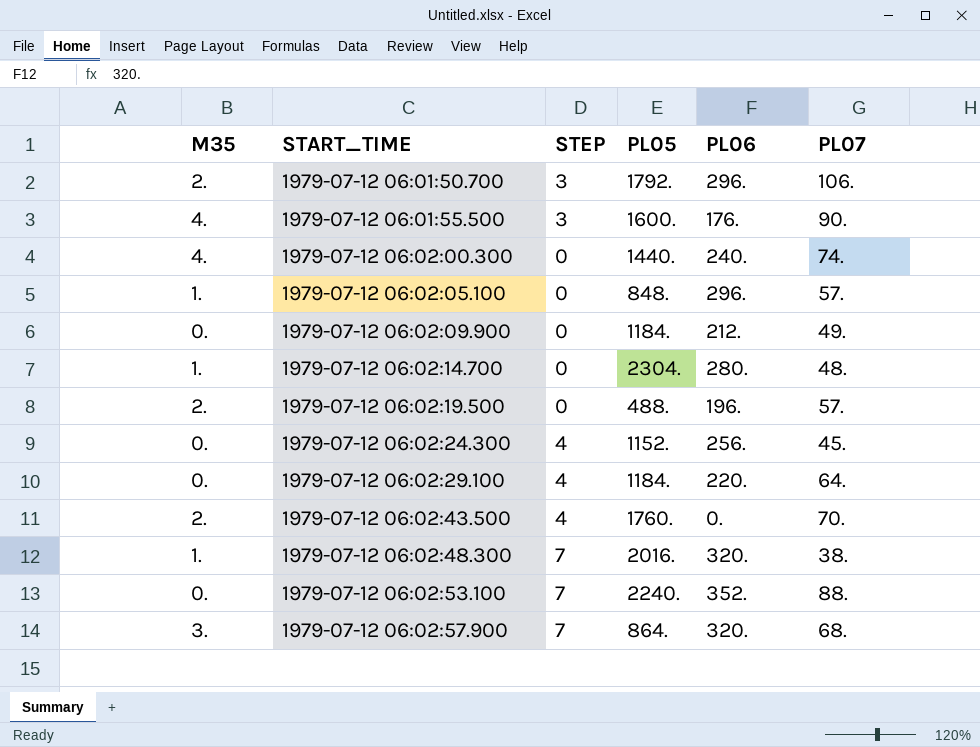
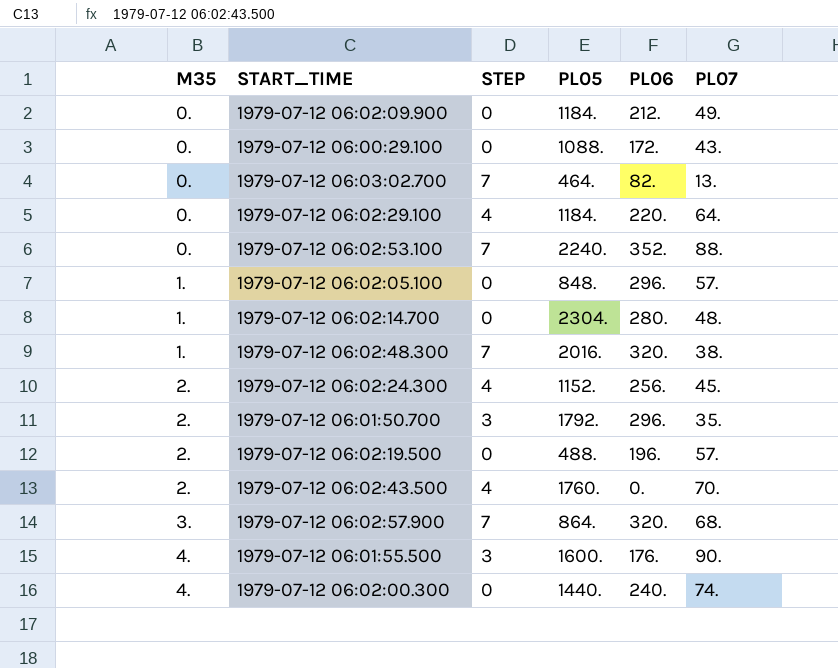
row order: START_TIME ascending -> M35 ascending
row 1979-07-12 06:00:29.100: none -> 0. | 0 | 1088. | 172. | 43.
row 1979-07-12 06:03:02.700: none -> 0. | 7 | 464. | 82. | 13.
1979-07-12 06:02:24.300 | M35: 0. -> 2.
1979-07-12 06:01:50.700 | PL07: 106. -> 35.

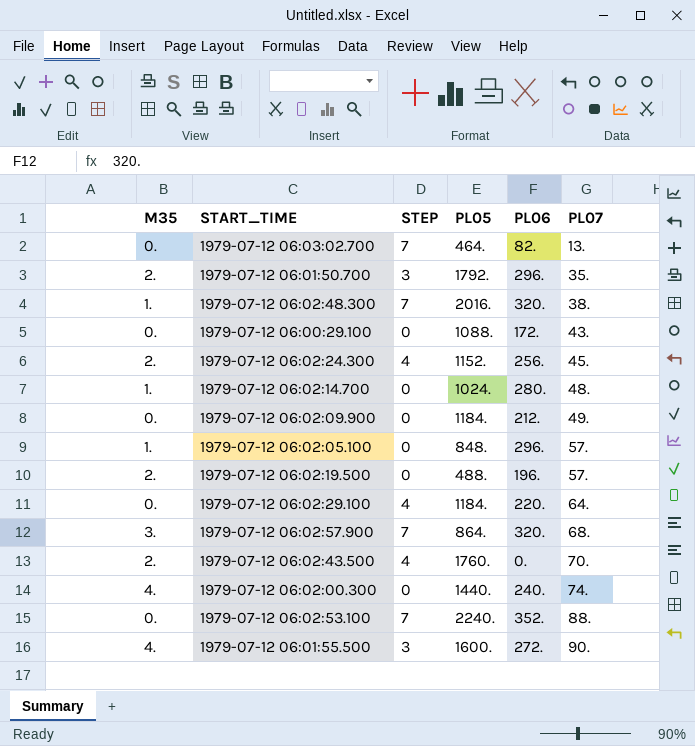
row order: M35 ascending -> PL07 ascending
1979-07-12 06:02:14.700 | PL05: 2304. -> 1024.
1979-07-12 06:01:55.500 | PL06: 176. -> 272.

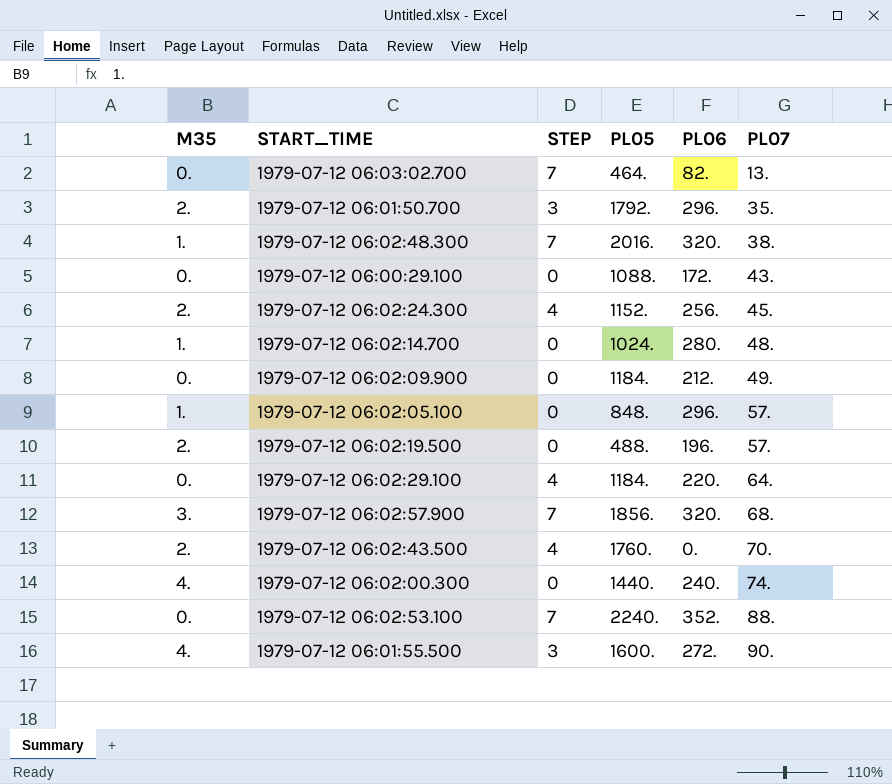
1979-07-12 06:02:57.900 | PL05: 864. -> 1856.

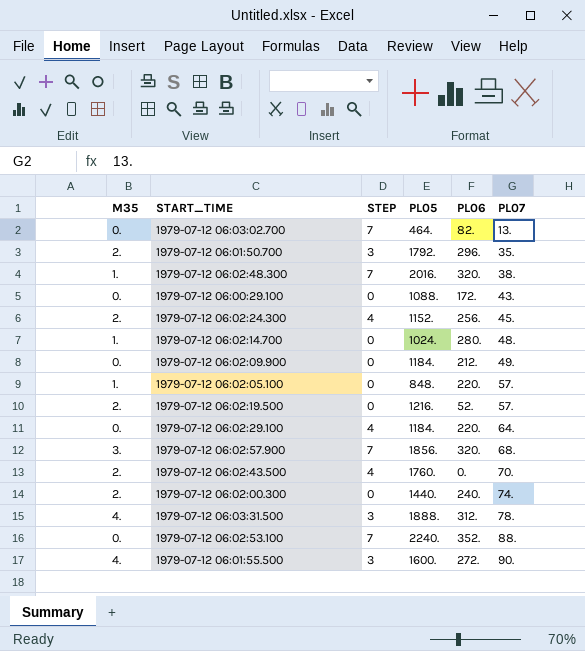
1979-07-12 06:02:05.100 | PL06: 296. -> 220.
1979-07-12 06:02:19.500 | PL05: 488. -> 1216.
1979-07-12 06:02:19.500 | PL06: 196. -> 52.
1979-07-12 06:02:00.300 | M35: 4. -> 2.
row 1979-07-12 06:03:31.500: none -> 4. | 3 | 1888. | 312. | 78.

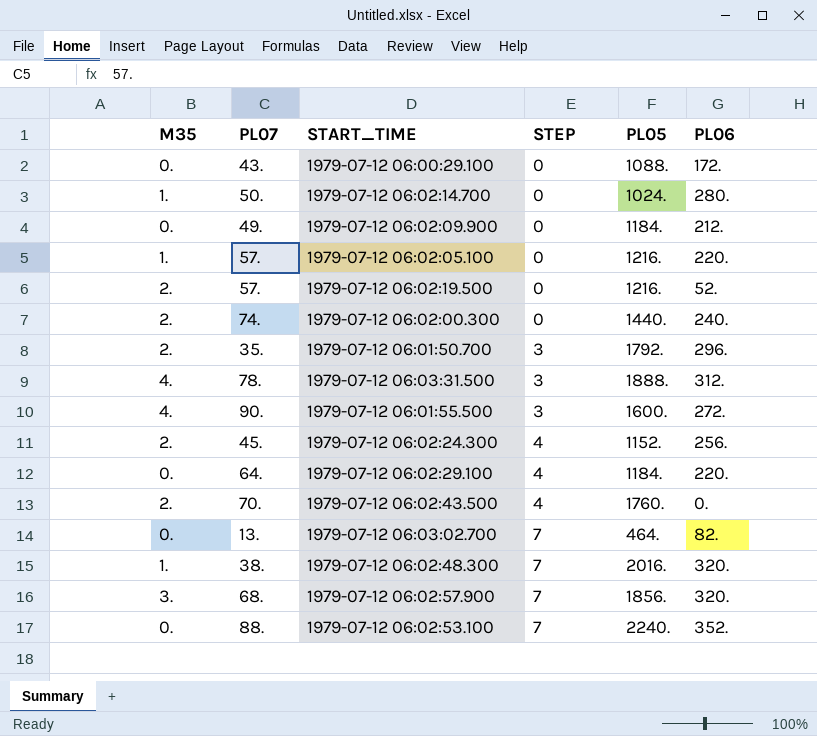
row order: PL07 ascending -> STEP ascending
column PL07 | position: 6 -> 2
1979-07-12 06:02:14.700 | PL07: 48. -> 50.
1979-07-12 06:02:05.100 | PL05: 848. -> 1216.

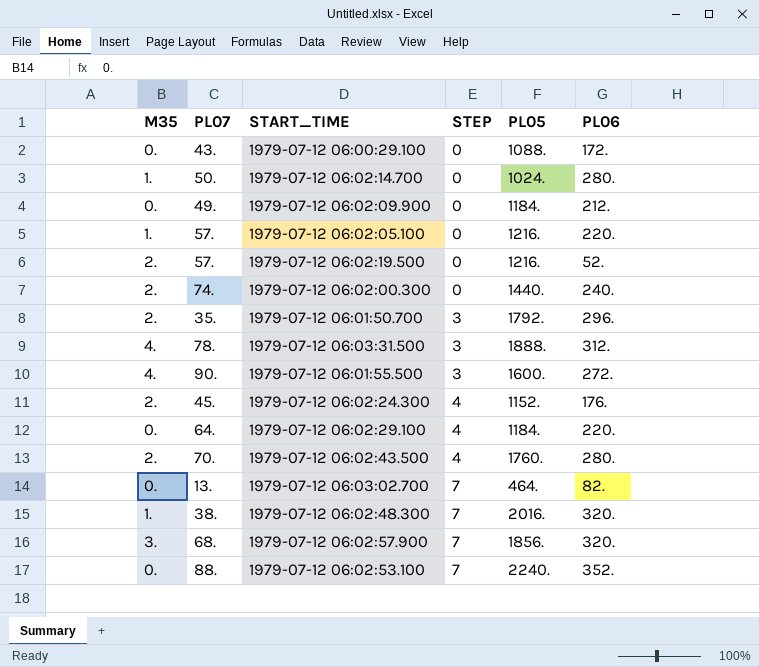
1979-07-12 06:02:24.300 | PL06: 256. -> 176.
1979-07-12 06:02:43.500 | PL06: 0. -> 280.

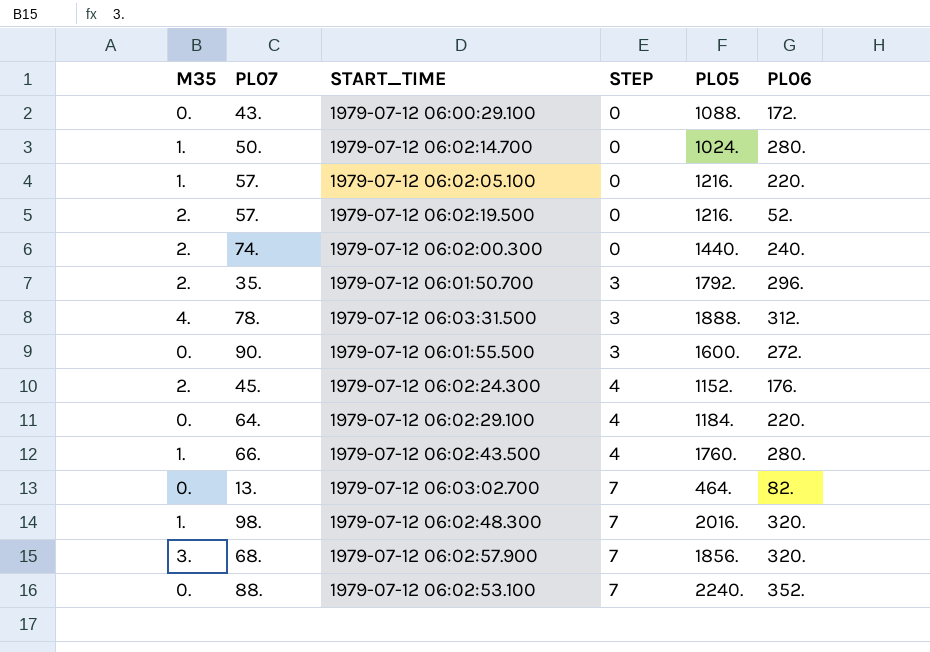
row 1979-07-12 06:02:09.900: 0. | 49. | 0 | 1184. | 212. -> none
1979-07-12 06:01:55.500 | M35: 4. -> 0.
1979-07-12 06:02:43.500 | M35: 2. -> 1.
1979-07-12 06:02:43.500 | PL07: 70. -> 66.
1979-07-12 06:02:48.300 | PL07: 38. -> 98.

